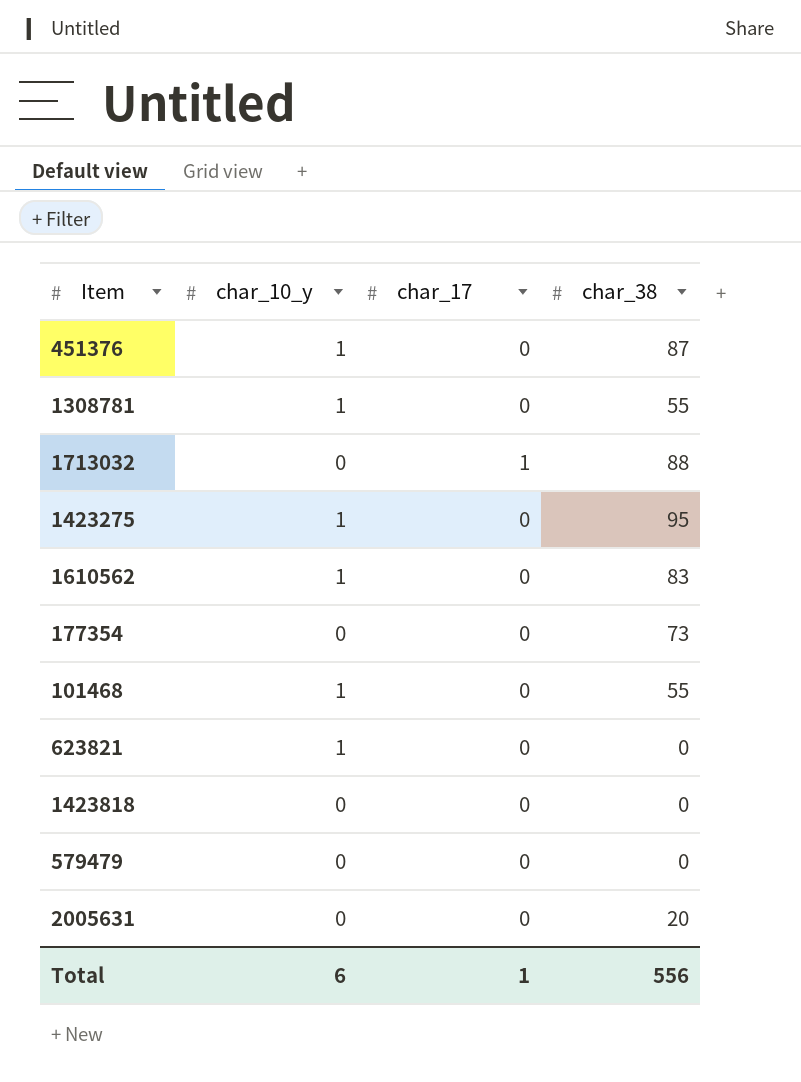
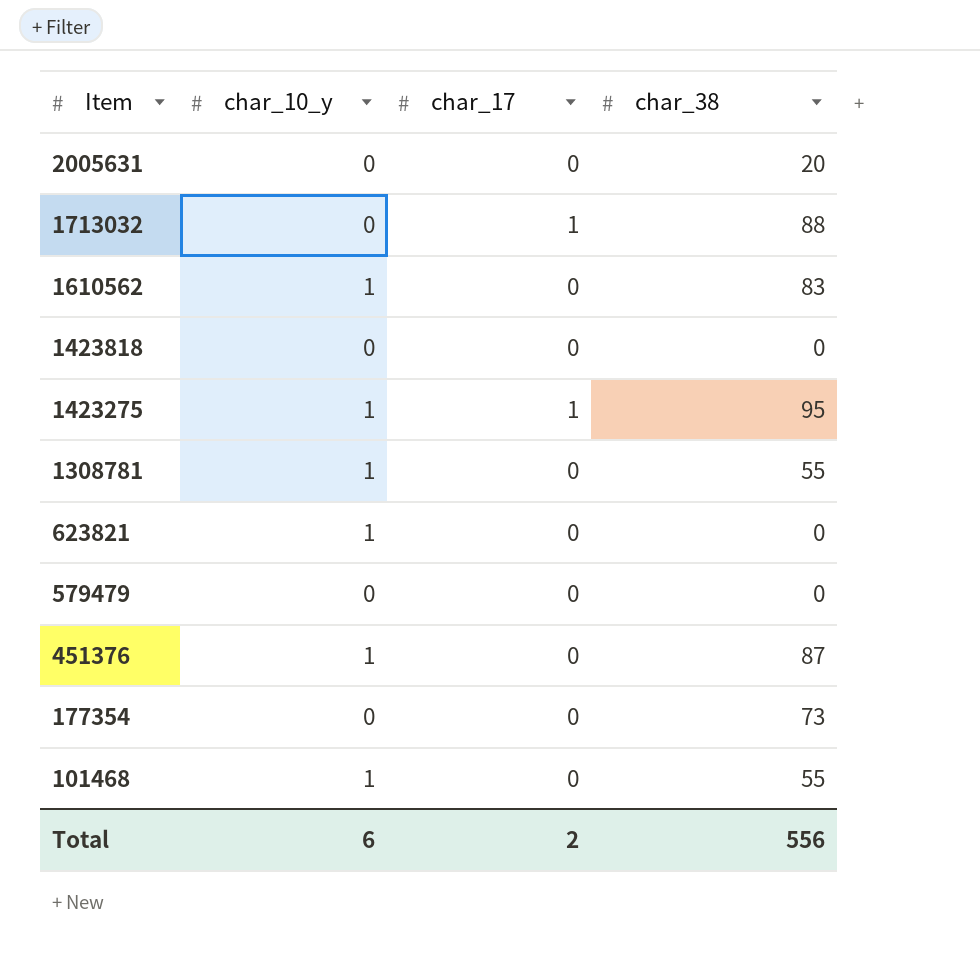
row order: none -> Item descending
1423275 | char_17: 0 -> 1
Total | char_17: 1 -> 2

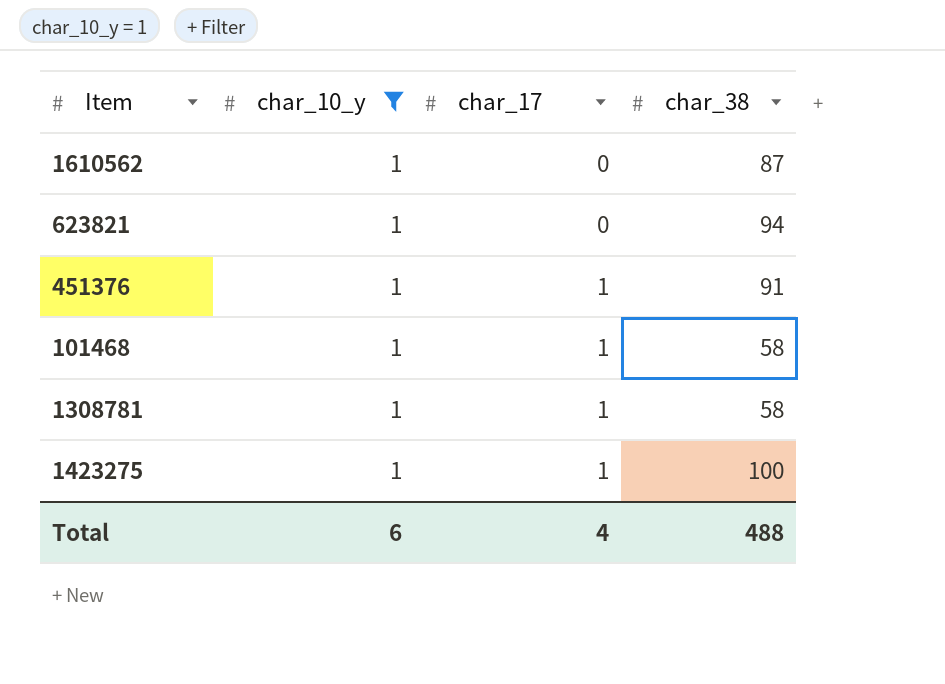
filter: none -> char_10_y = 1
row order: Item descending -> char_17 ascending
1610562 | char_38: 83 -> 87
623821 | char_38: 0 -> 94
451376 | char_17: 0 -> 1
451376 | char_38: 87 -> 91
101468 | char_17: 0 -> 1
101468 | char_38: 55 -> 58
1308781 | char_17: 0 -> 1
1308781 | char_38: 55 -> 58
1423275 | char_38: 95 -> 100
Total | char_17: 2 -> 4
Total | char_38: 556 -> 488

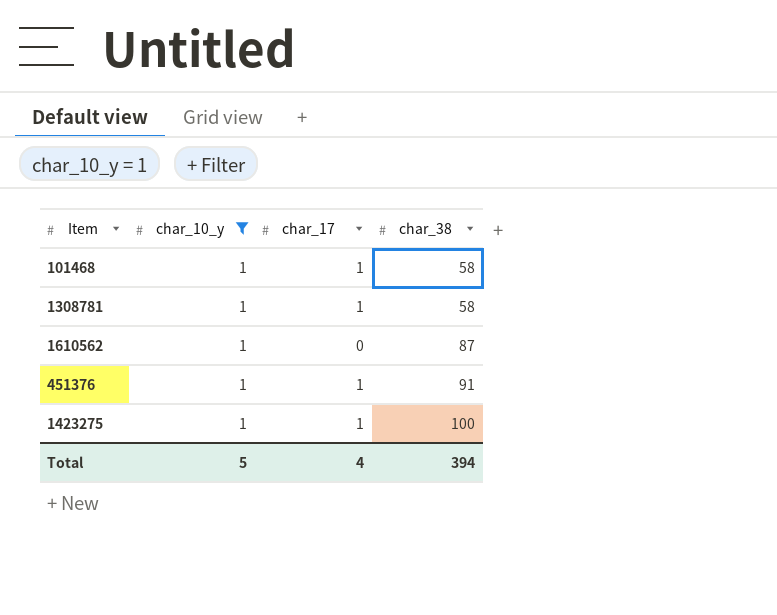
row order: char_17 ascending -> char_38 ascending
row 623821: 1 | 0 | 94 -> none
Total | char_10_y: 6 -> 5
Total | char_38: 488 -> 394

